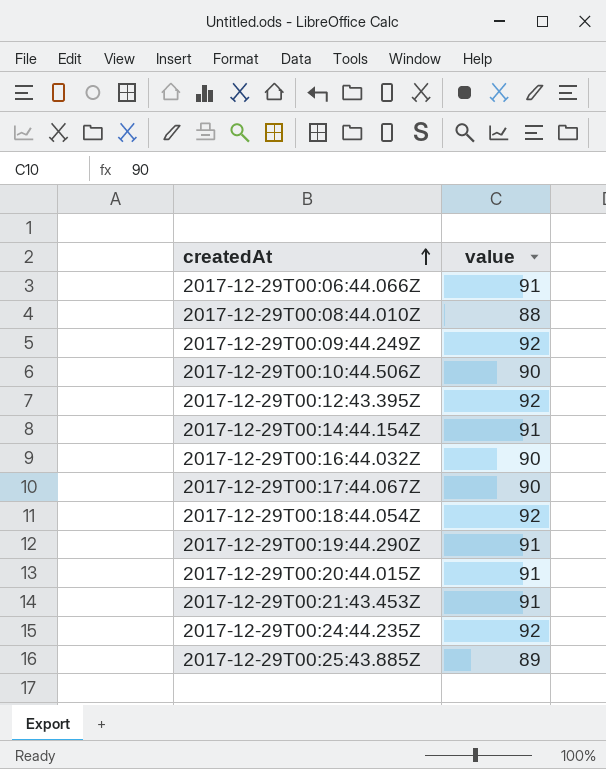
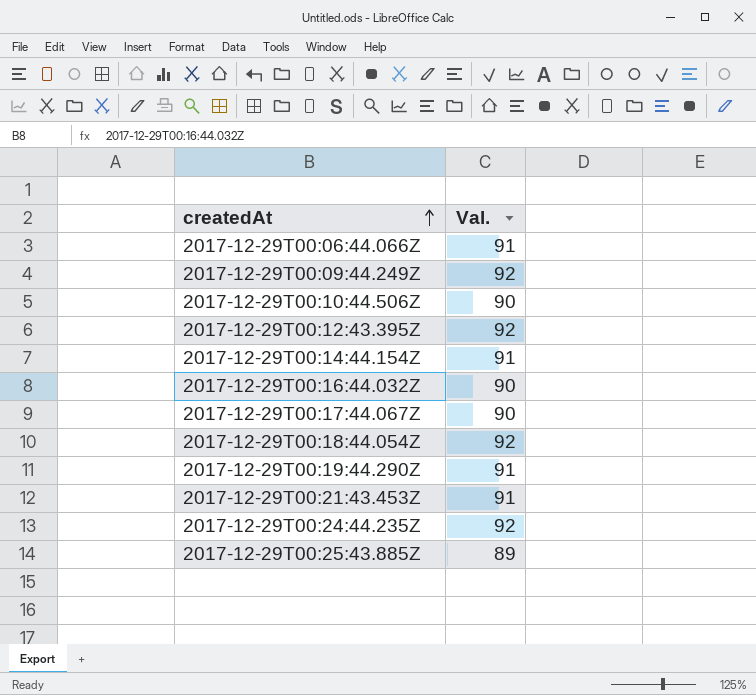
column name: value -> Val.
row 2017-12-29T00:08:44.010Z: 88 -> none
row 2017-12-29T00:20:44.015Z: 91 -> none

